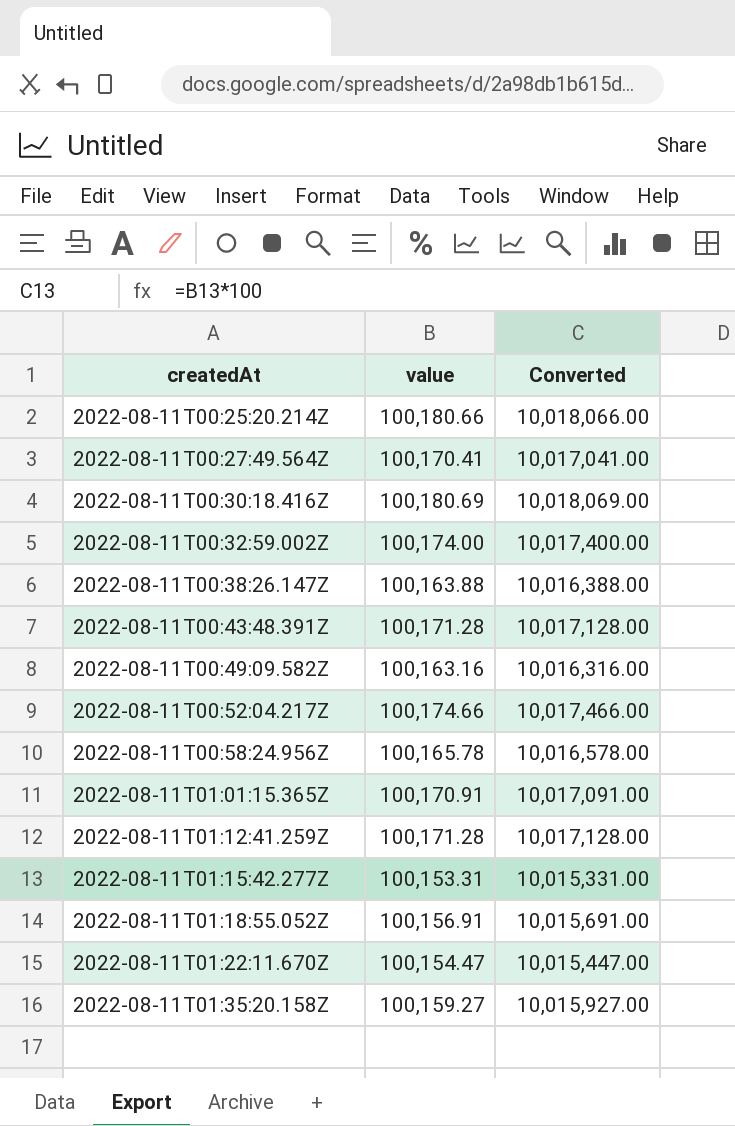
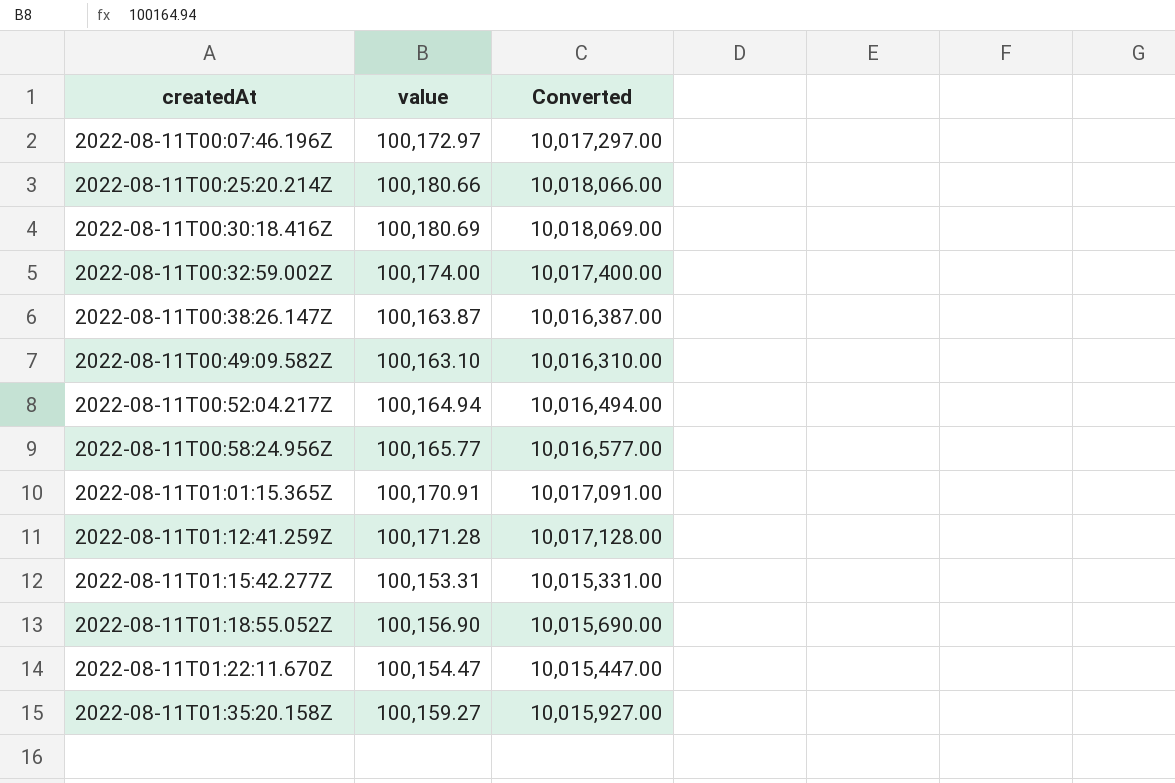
row 2022-08-11T00:27:49.564Z: 100,170.41 | 10,017,041.00 -> none
row 2022-08-11T00:43:48.391Z: 100,171.28 | 10,017,128.00 -> none
row 2022-08-11T00:07:46.196Z: none -> 100,172.97 | 10,017,297.00
2022-08-11T00:38:26.147Z | value: 100,163.88 -> 100,163.87
2022-08-11T00:38:26.147Z | Converted: 10,016,388.00 -> 10,016,387.00
2022-08-11T00:49:09.582Z | value: 100,163.16 -> 100,163.10
2022-08-11T00:49:09.582Z | Converted: 10,016,316.00 -> 10,016,310.00
2022-08-11T00:52:04.217Z | value: 100,174.66 -> 100,164.94
2022-08-11T00:52:04.217Z | Converted: 10,017,466.00 -> 10,016,494.00
2022-08-11T00:58:24.956Z | value: 100,165.78 -> 100,165.77
2022-08-11T00:58:24.956Z | Converted: 10,016,578.00 -> 10,016,577.00
2022-08-11T01:18:55.052Z | value: 100,156.91 -> 100,156.90
2022-08-11T01:18:55.052Z | Converted: 10,015,691.00 -> 10,015,690.00

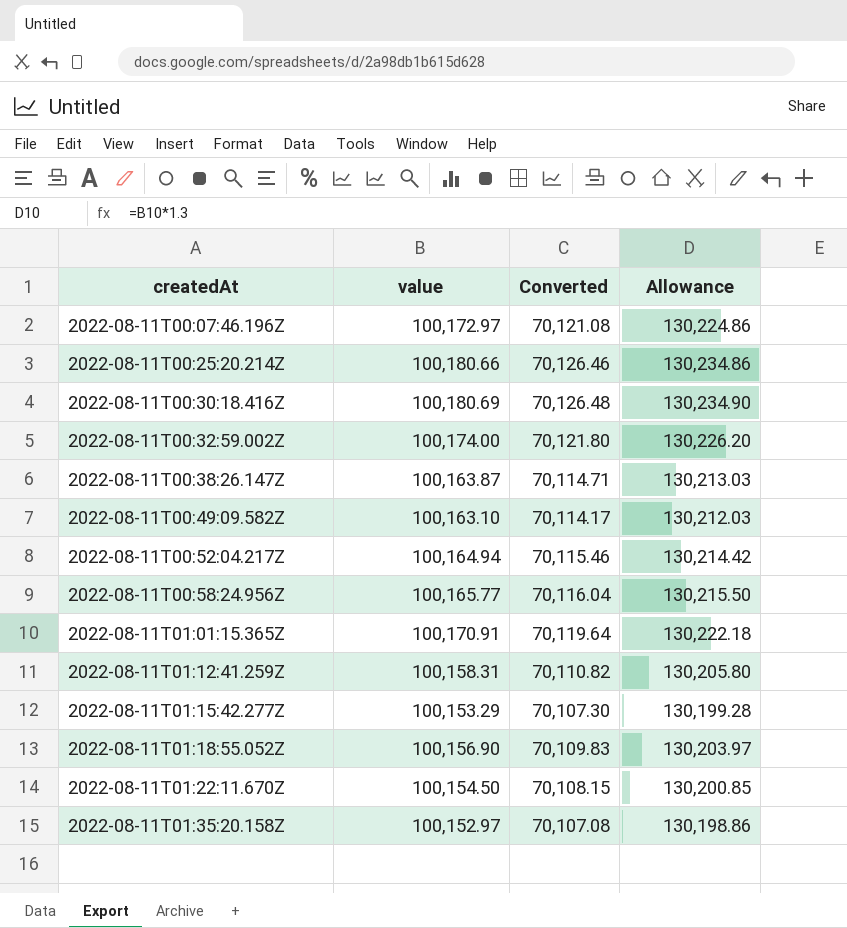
column Converted | formula: [value] * 100 -> [value] * 0.7
column Allowance | formula: none -> [value] * 1.3
2022-08-11T01:12:41.259Z | value: 100,171.28 -> 100,158.31
2022-08-11T01:15:42.277Z | value: 100,153.31 -> 100,153.29
2022-08-11T01:22:11.670Z | value: 100,154.47 -> 100,154.50
2022-08-11T01:35:20.158Z | value: 100,159.27 -> 100,152.97

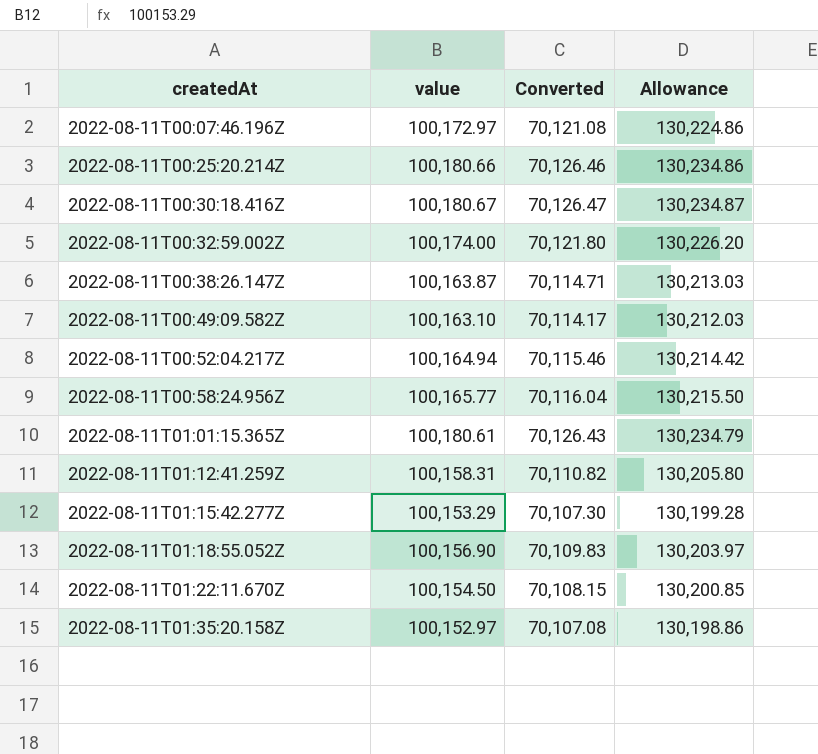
2022-08-11T00:30:18.416Z | value: 100,180.69 -> 100,180.67
2022-08-11T00:30:18.416Z | Converted: 70,126.48 -> 70,126.47
2022-08-11T00:30:18.416Z | Allowance: 130,234.90 -> 130,234.87
2022-08-11T01:01:15.365Z | value: 100,170.91 -> 100,180.61
2022-08-11T01:01:15.365Z | Converted: 70,119.64 -> 70,126.43
2022-08-11T01:01:15.365Z | Allowance: 130,222.18 -> 130,234.79

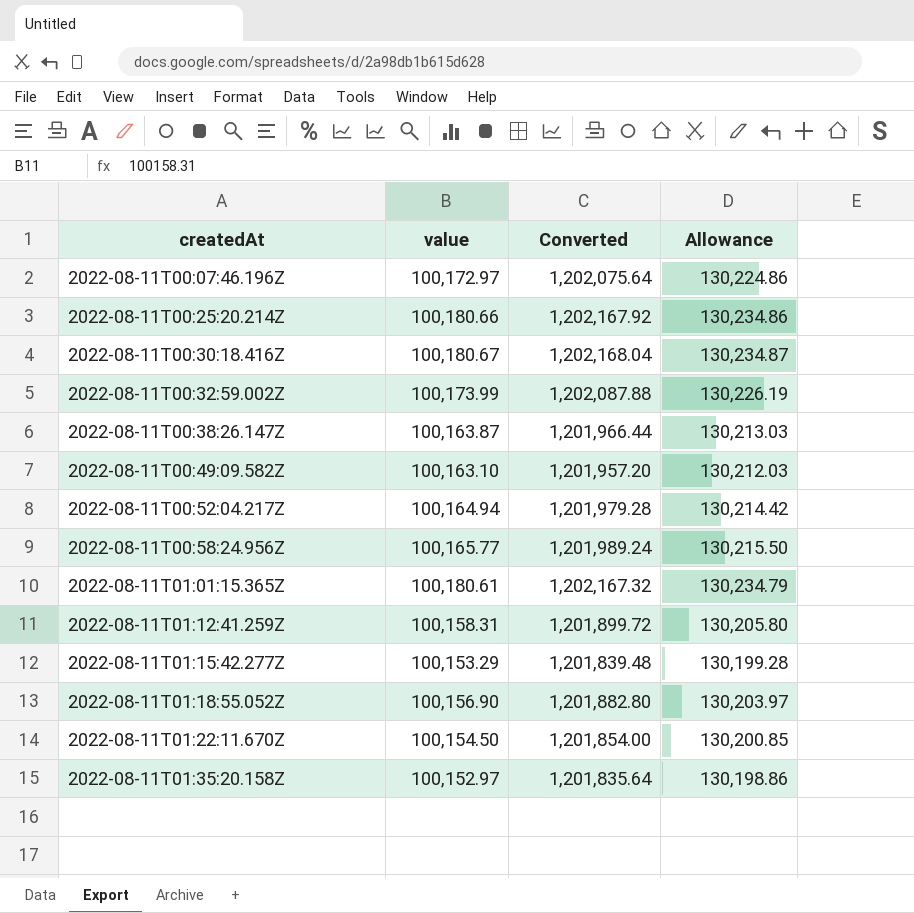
column Converted | formula: [value] * 0.7 -> [value] * 12
2022-08-11T00:32:59.002Z | value: 100,174.00 -> 100,173.99
2022-08-11T00:32:59.002Z | Allowance: 130,226.20 -> 130,226.19

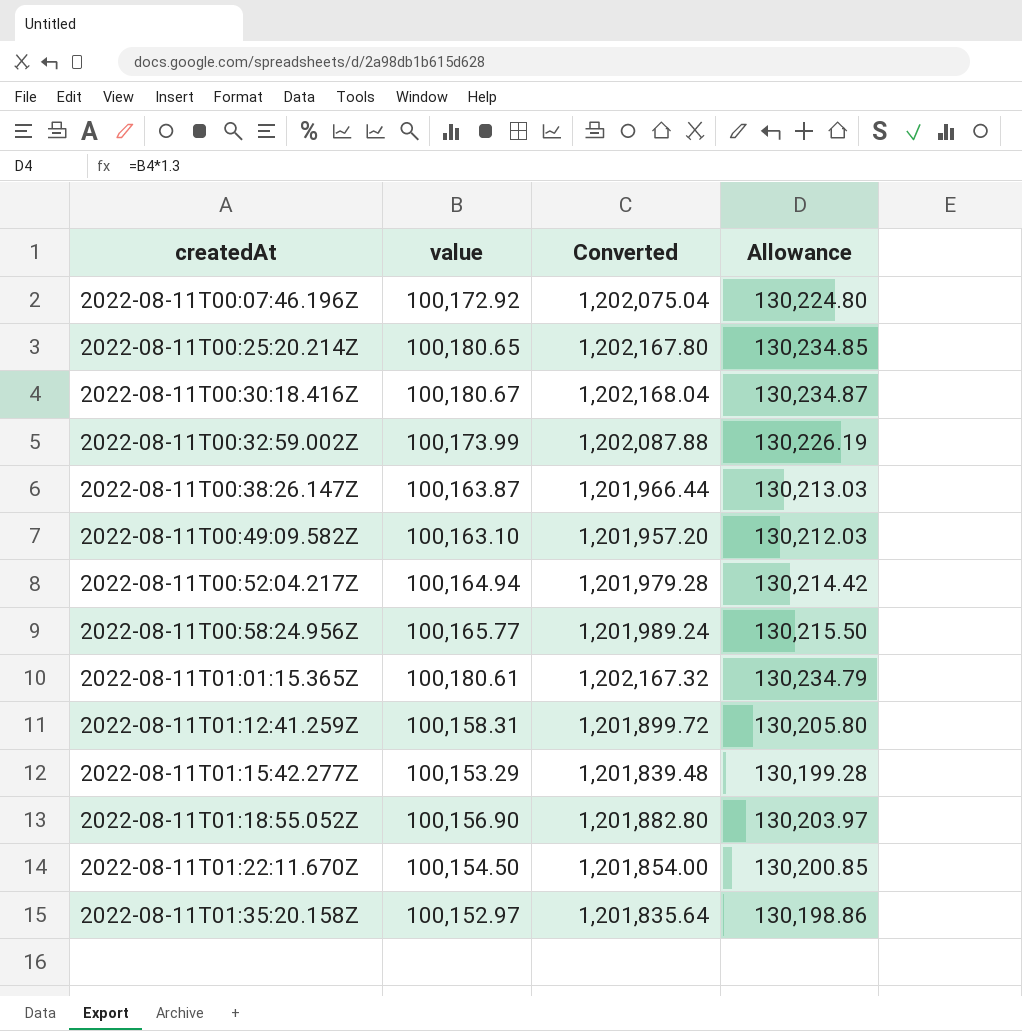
2022-08-11T00:07:46.196Z | value: 100,172.97 -> 100,172.92
2022-08-11T00:07:46.196Z | Converted: 1,202,075.64 -> 1,202,075.04
2022-08-11T00:07:46.196Z | Allowance: 130,224.86 -> 130,224.80
2022-08-11T00:25:20.214Z | value: 100,180.66 -> 100,180.65
2022-08-11T00:25:20.214Z | Converted: 1,202,167.92 -> 1,202,167.80
2022-08-11T00:25:20.214Z | Allowance: 130,234.86 -> 130,234.85

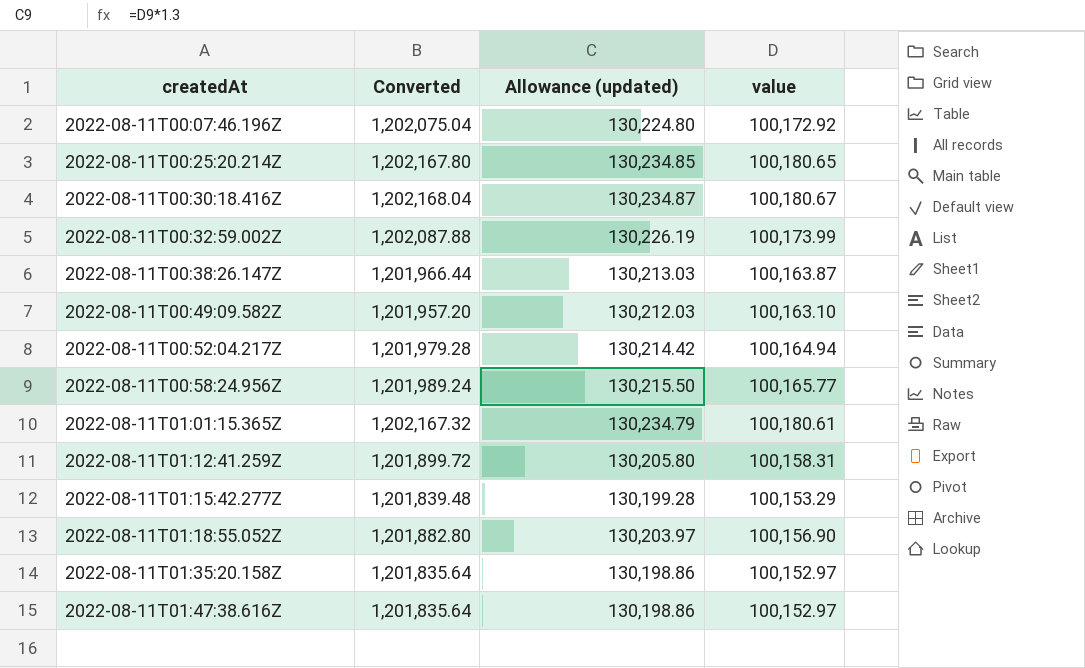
column name: Allowance -> Allowance (updated)
column value | position: 2 -> 4
row 2022-08-11T01:22:11.670Z: 100,154.50 | 1,201,854.00 | 130,200.85 -> none
row 2022-08-11T01:47:38.616Z: none -> 1,201,835.64 | 130,198.86 | 100,152.97

